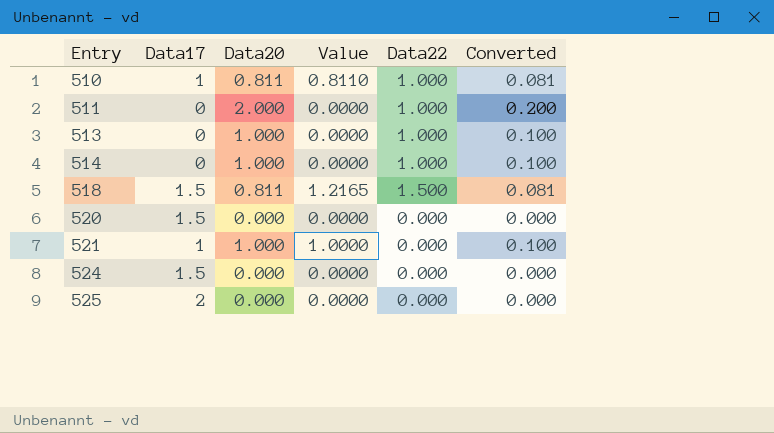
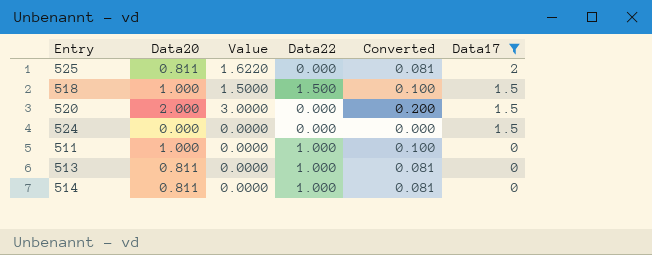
filter: none -> Data17 != 1
row order: Entry ascending -> Data17 descending
column Data17 | position: 2 -> 6
525 | Data20: 0.000 -> 0.811
525 | Value: 0.0000 -> 1.6220
525 | Converted: 0.000 -> 0.081
518 | Data20: 0.811 -> 1.000
518 | Value: 1.2165 -> 1.5000
518 | Converted: 0.081 -> 0.100
520 | Data20: 0.000 -> 2.000
520 | Value: 0.0000 -> 3.0000
520 | Converted: 0.000 -> 0.200
511 | Data20: 2.000 -> 1.000
511 | Converted: 0.200 -> 0.100
513 | Data20: 1.000 -> 0.811
513 | Converted: 0.100 -> 0.081
514 | Data20: 1.000 -> 0.811
514 | Converted: 0.100 -> 0.081

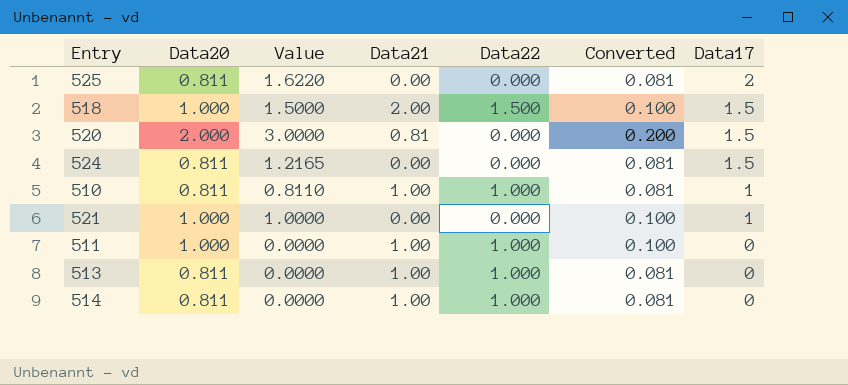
filter: Data17 != 1 -> none
column Data21 | position: none -> 4
524 | Data20: 0.000 -> 0.811
524 | Value: 0.0000 -> 1.2165
524 | Converted: 0.000 -> 0.081

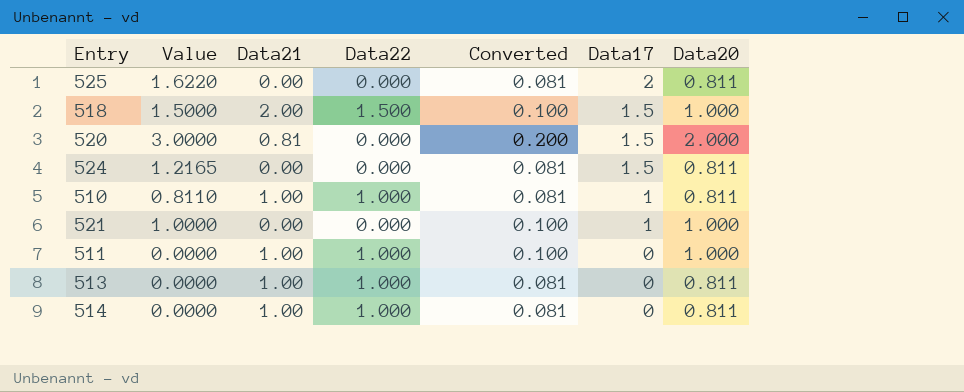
column Data20 | position: 2 -> 7

